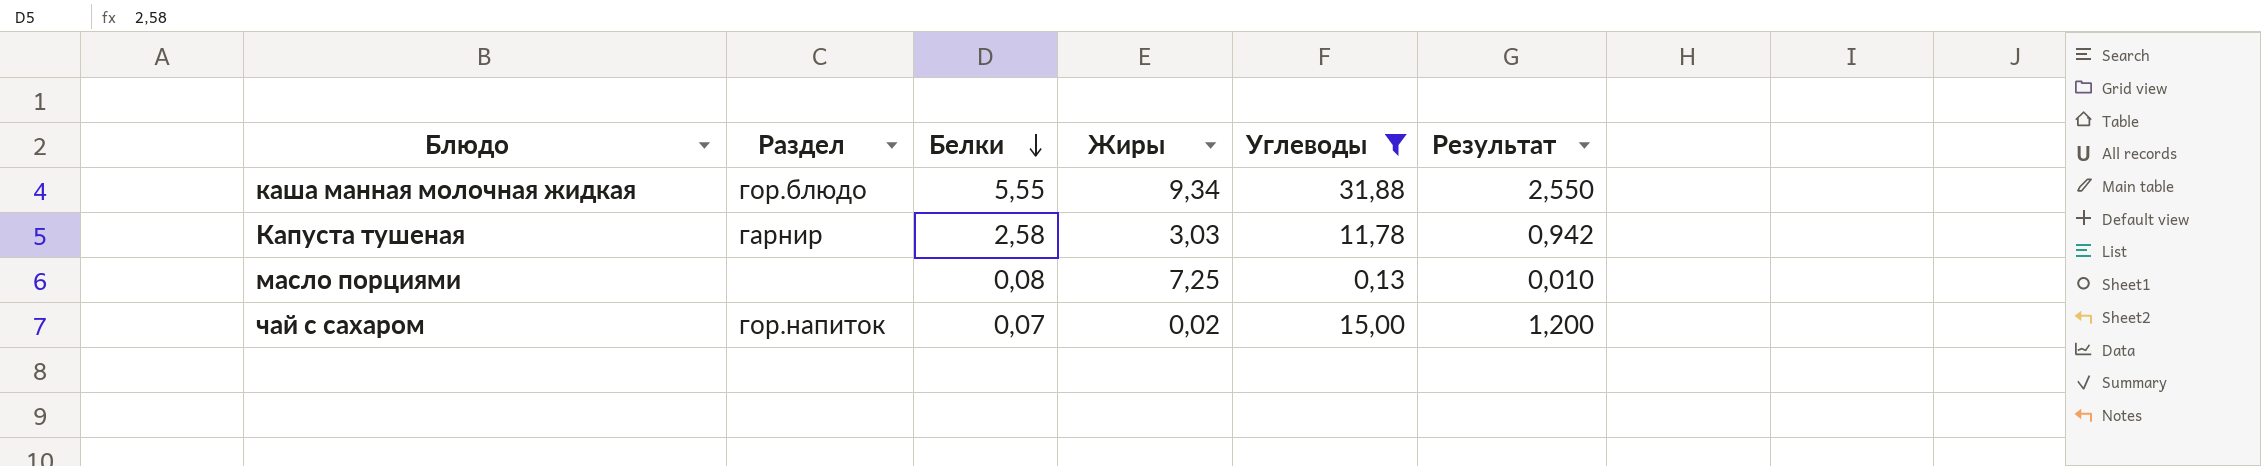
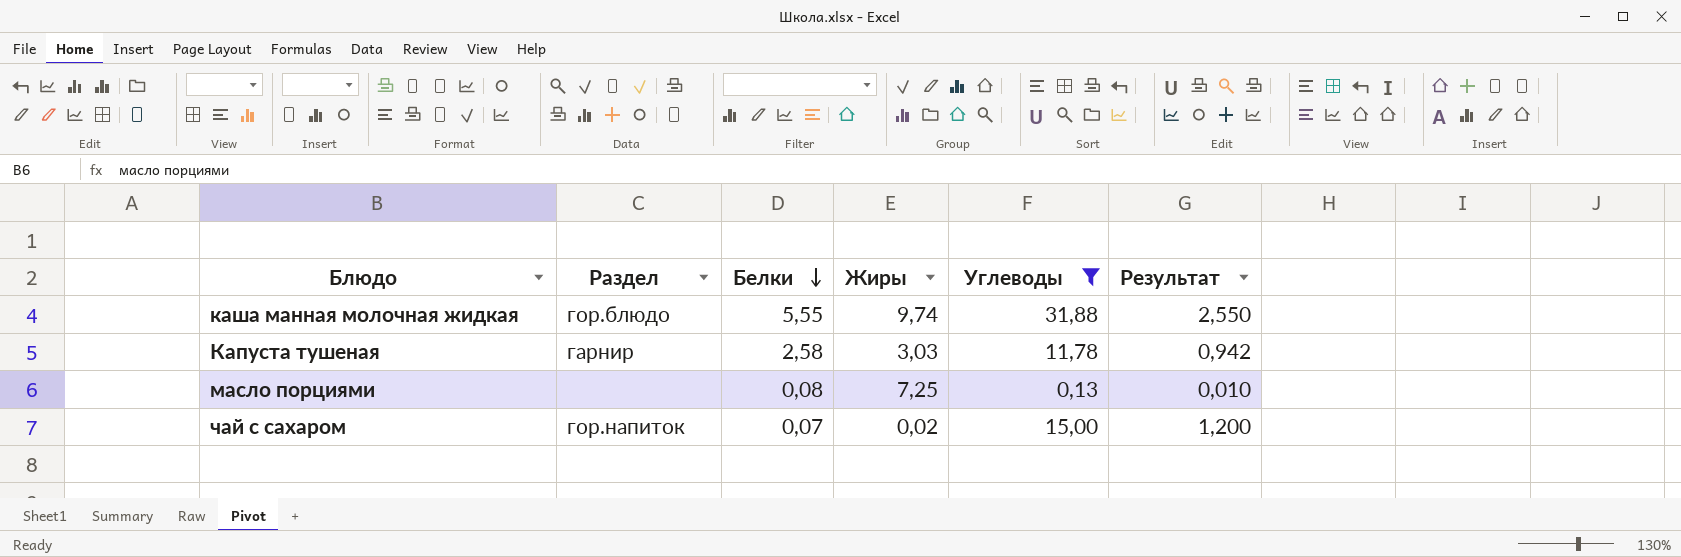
каша манная молочная жидкая | Жиры: 9,34 -> 9,74

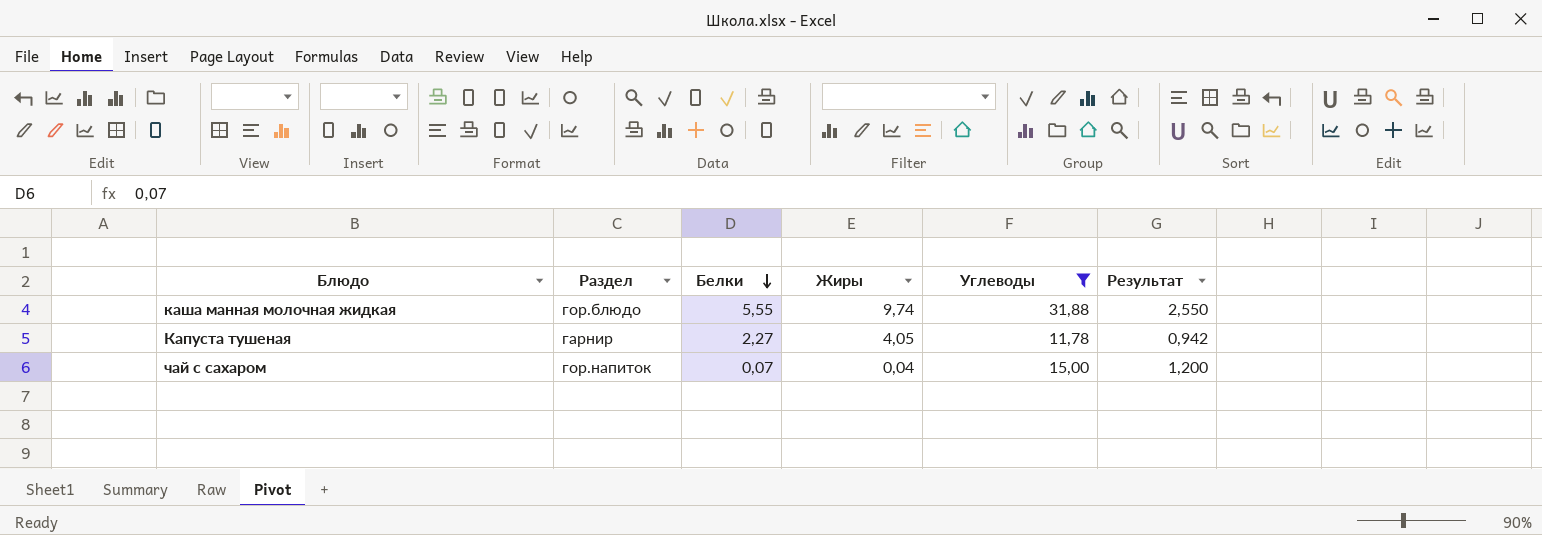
row масло порциями: none | 0,08 | 7,25 | 0,13 | 0,010 -> none
Капуста тушеная | Белки: 2,58 -> 2,27
Капуста тушеная | Жиры: 3,03 -> 4,05
чай с сахаром | Жиры: 0,02 -> 0,04

